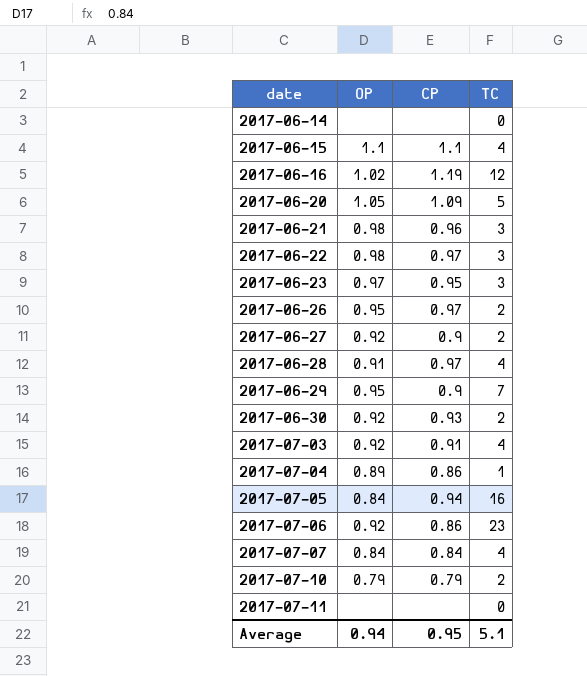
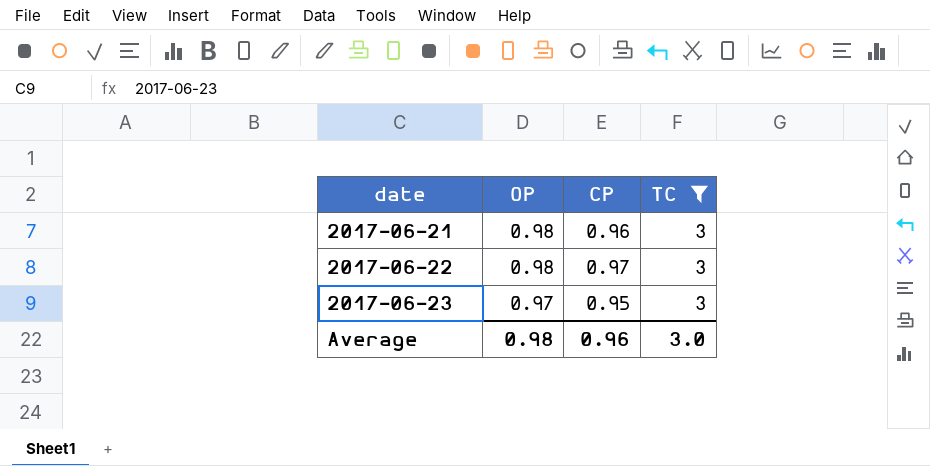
filter: none -> TC = 3
Average | OP: 0.94 -> 0.98
Average | CP: 0.95 -> 0.96
Average | TC: 5.1 -> 3.0

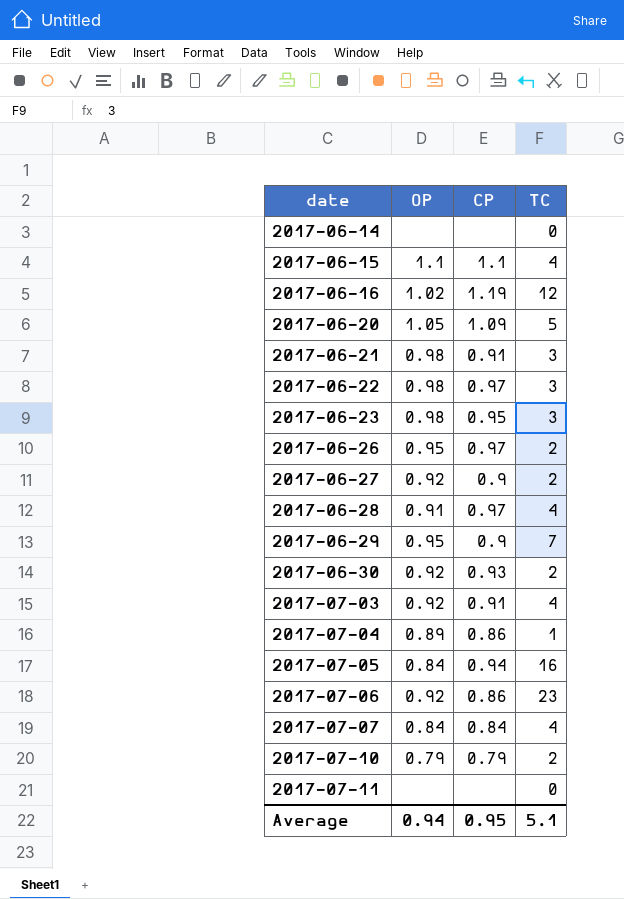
filter: TC = 3 -> none
2017-06-21 | CP: 0.96 -> 0.91
2017-06-23 | OP: 0.97 -> 0.98
Average | OP: 0.98 -> 0.94
Average | CP: 0.96 -> 0.95
Average | TC: 3.0 -> 5.1

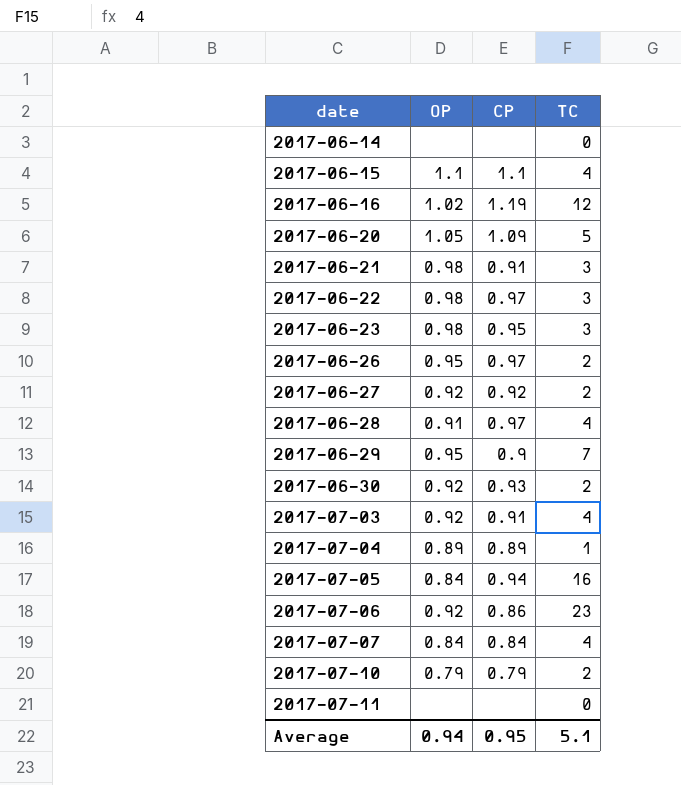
2017-06-27 | CP: 0.9 -> 0.92
2017-07-04 | CP: 0.86 -> 0.89

